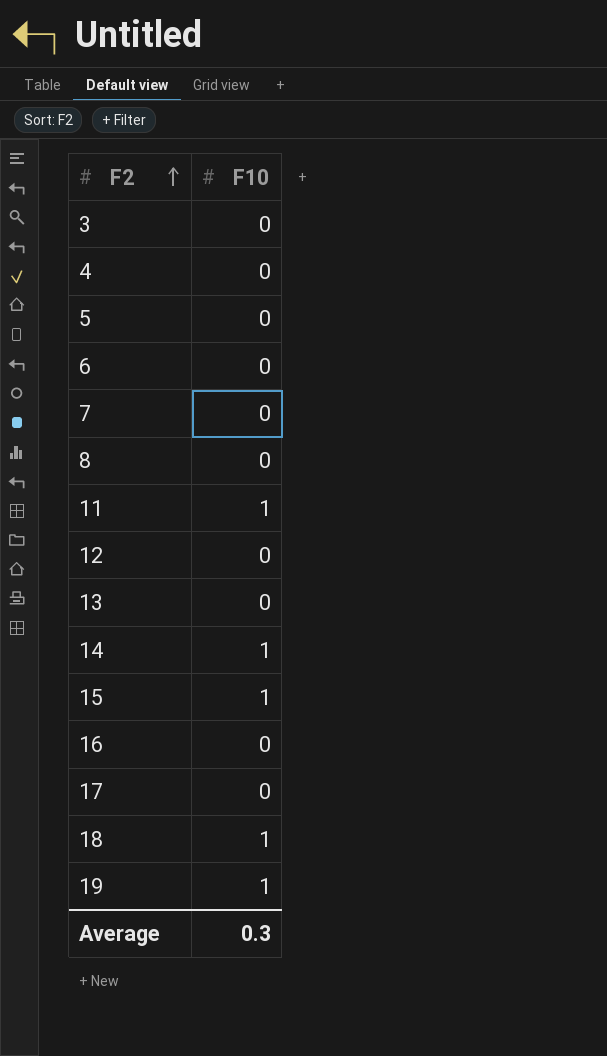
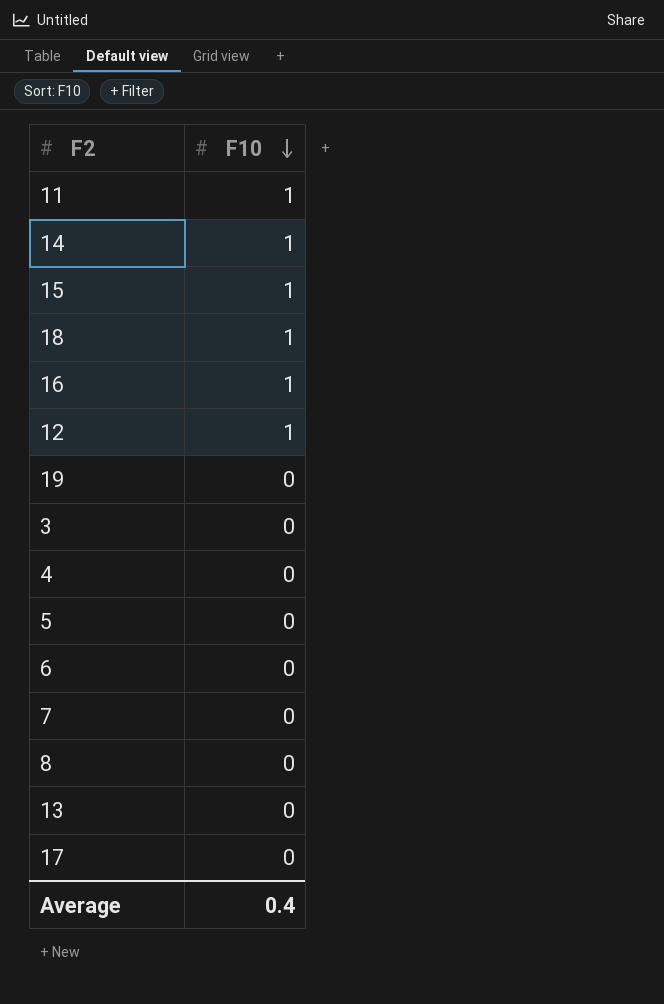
row order: F2 ascending -> F10 descending
16 | F10: 0 -> 1
12 | F10: 0 -> 1
19 | F10: 1 -> 0
Average | F10: 0.3 -> 0.4

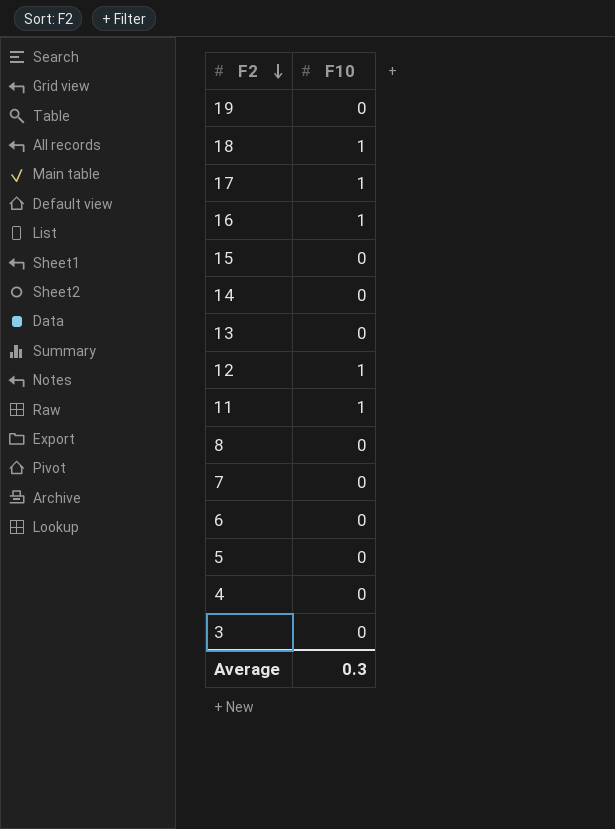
row order: F10 descending -> F2 descending
17 | F10: 0 -> 1
15 | F10: 1 -> 0
14 | F10: 1 -> 0
Average | F10: 0.4 -> 0.3

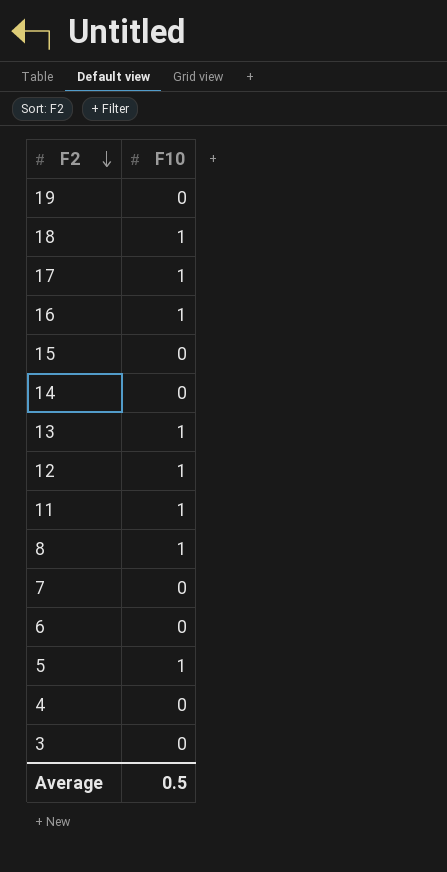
13 | F10: 0 -> 1
8 | F10: 0 -> 1
5 | F10: 0 -> 1
Average | F10: 0.3 -> 0.5

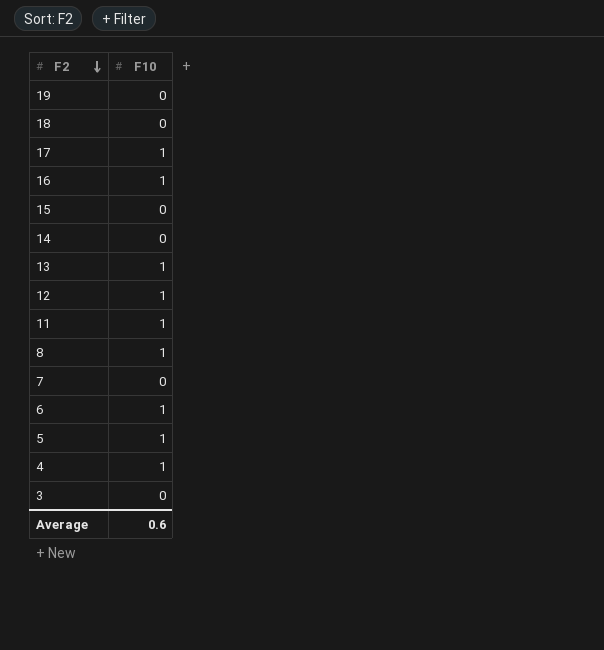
18 | F10: 1 -> 0
6 | F10: 0 -> 1
4 | F10: 0 -> 1
Average | F10: 0.5 -> 0.6

